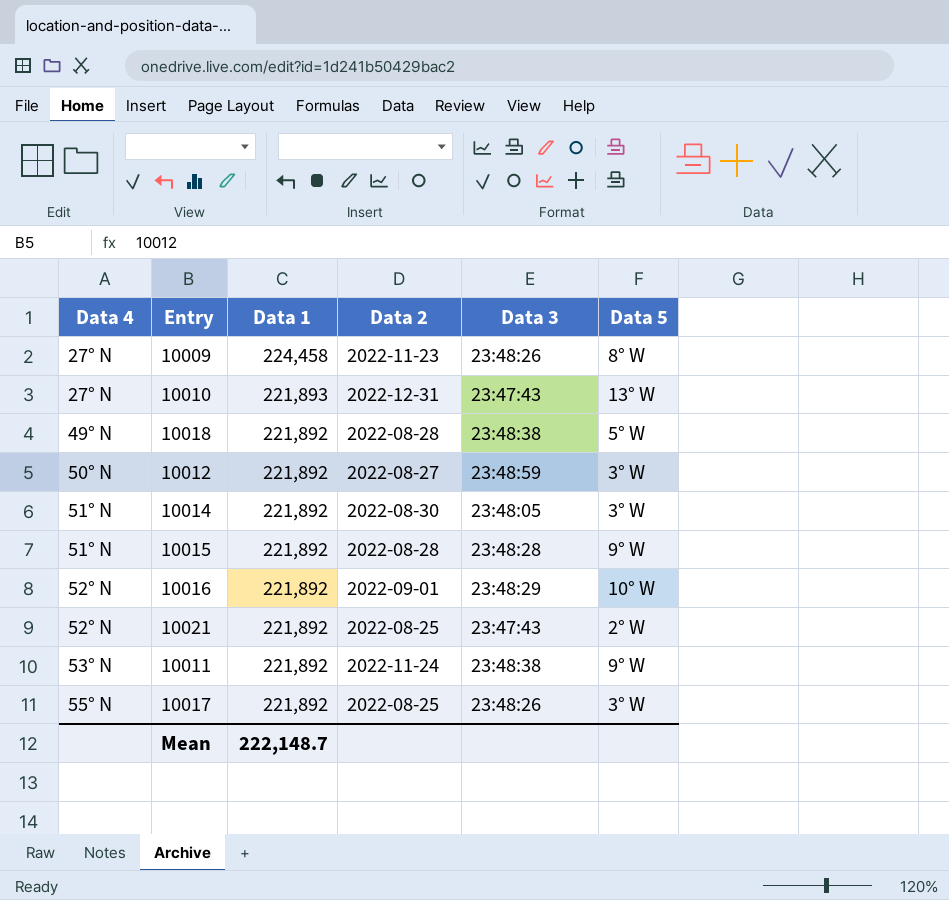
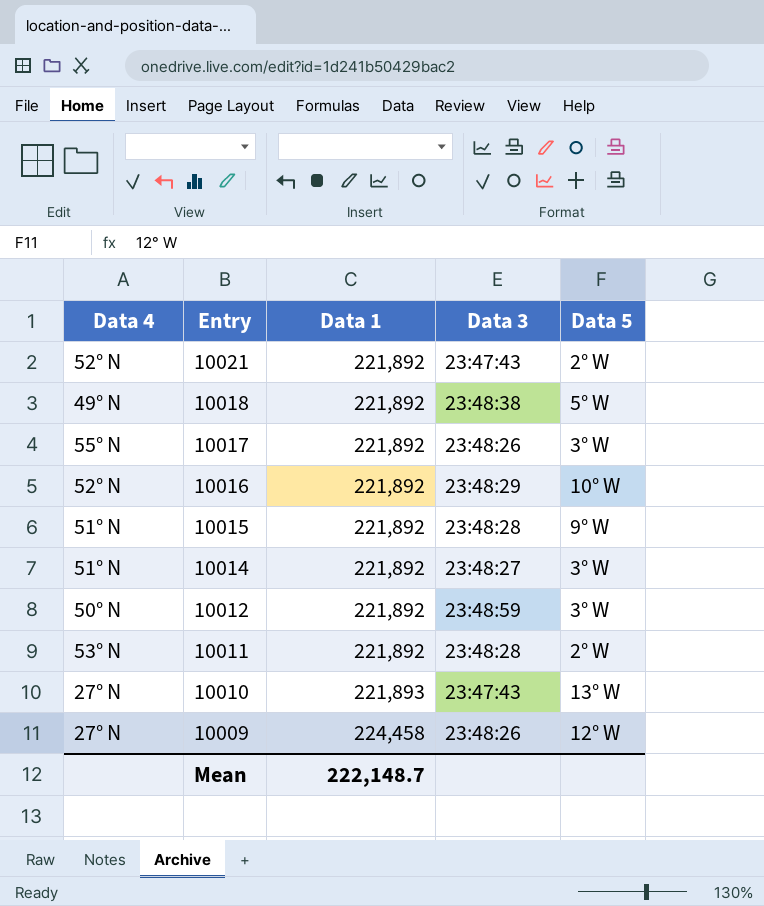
row order: Data 4 ascending -> Entry descending
column Data 2 | position: 4 -> none
10014 | Data 3: 23:48:05 -> 23:48:27
10011 | Data 3: 23:48:38 -> 23:48:28
10011 | Data 5: 9° W -> 2° W
10009 | Data 5: 8° W -> 12° W

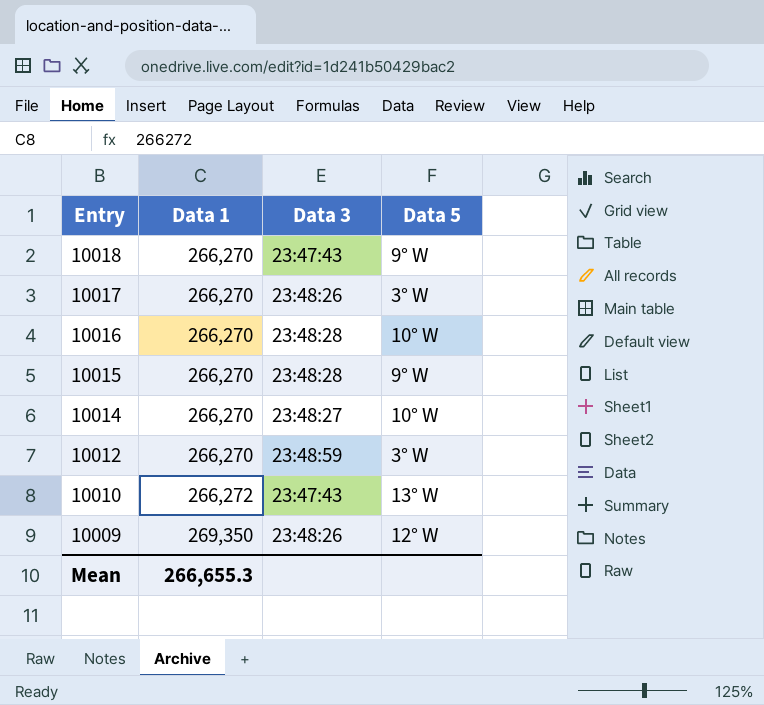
column Data 4 | position: 1 -> none
row 10021: 52° N | 221,892 | 23:47:43 | 2° W -> none
row 10011: 53° N | 221,892 | 23:48:28 | 2° W -> none
10018 | Data 1: 221,892 -> 266,270
10018 | Data 3: 23:48:38 -> 23:47:43
10018 | Data 5: 5° W -> 9° W
10017 | Data 1: 221,892 -> 266,270
10016 | Data 1: 221,892 -> 266,270
10016 | Data 3: 23:48:29 -> 23:48:28
10015 | Data 1: 221,892 -> 266,270
10014 | Data 1: 221,892 -> 266,270
10014 | Data 5: 3° W -> 10° W
10012 | Data 1: 221,892 -> 266,270
10010 | Data 1: 221,893 -> 266,272
10009 | Data 1: 224,458 -> 269,350
Mean | Data 1: 222,148.7 -> 266,655.3

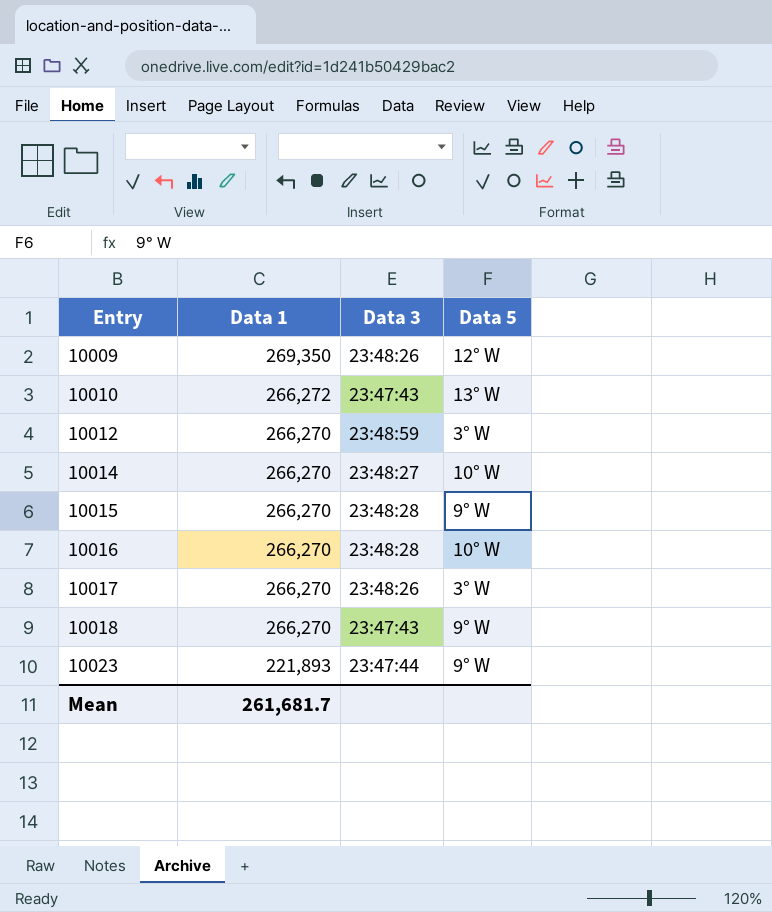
row order: Entry descending -> Entry ascending
row 10023: none -> 221,893 | 23:47:44 | 9° W
Mean | Data 1: 266,655.3 -> 261,681.7

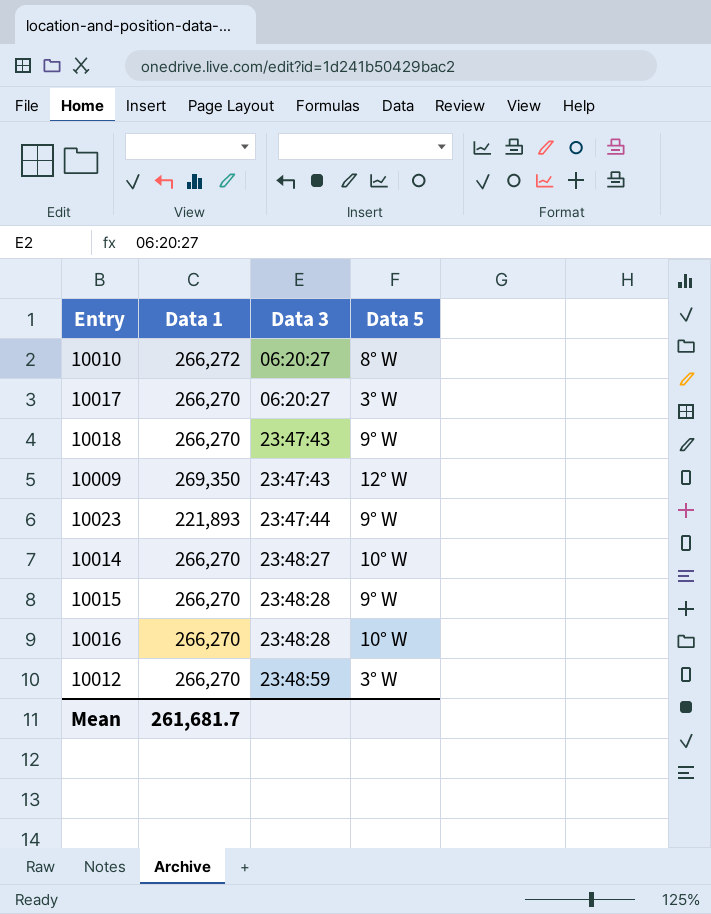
row order: Entry ascending -> Data 3 ascending
10010 | Data 3: 23:47:43 -> 06:20:27
10010 | Data 5: 13° W -> 8° W
10017 | Data 3: 23:48:26 -> 06:20:27
10009 | Data 3: 23:48:26 -> 23:47:43

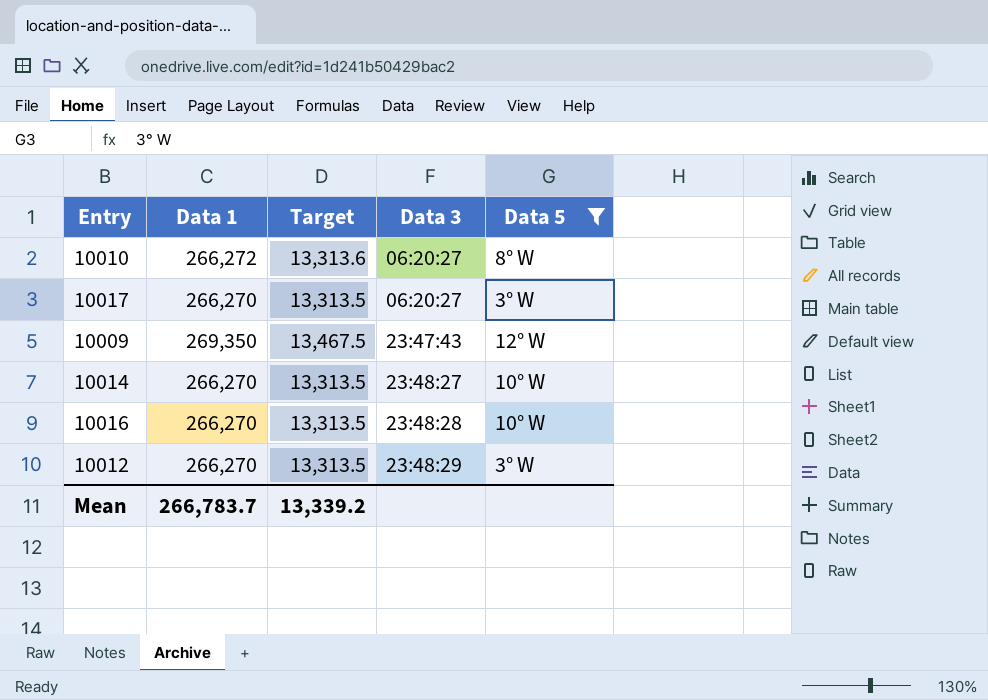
filter: none -> Data 5 != 9° W
column Target | formula: none -> [Data 1] * 0.05
10012 | Data 3: 23:48:59 -> 23:48:29
Mean | Data 1: 261,681.7 -> 266,783.7

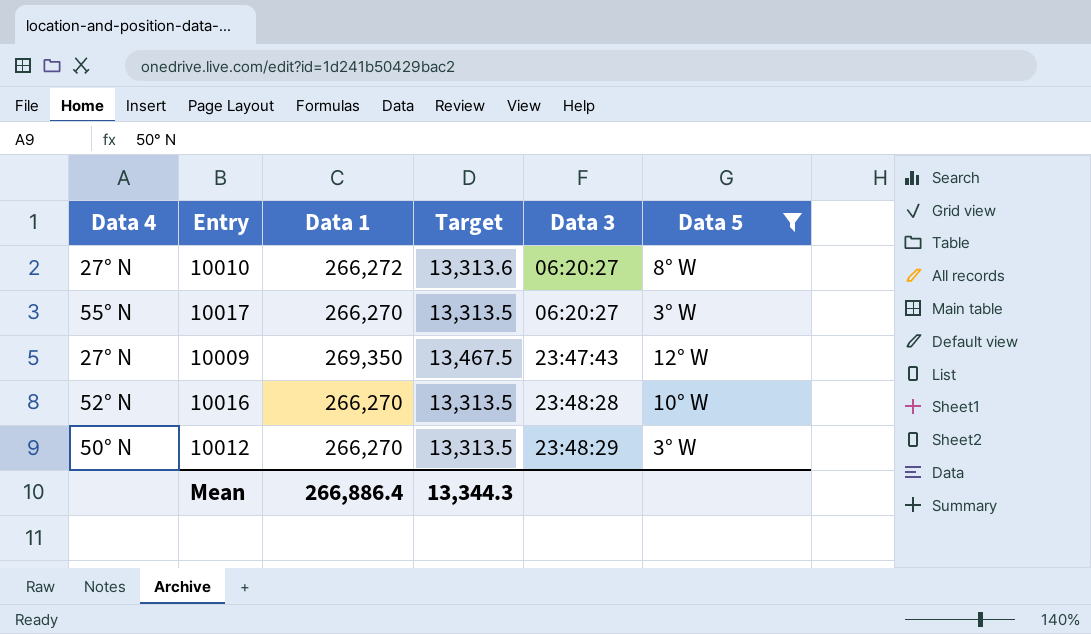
column Data 4 | position: none -> 1
row 10014: 266,270 | 13,313.5 | 23:48:27 | 10° W -> none
Mean | Data 1: 266,783.7 -> 266,886.4
Mean | Target: 13,339.2 -> 13,344.3

